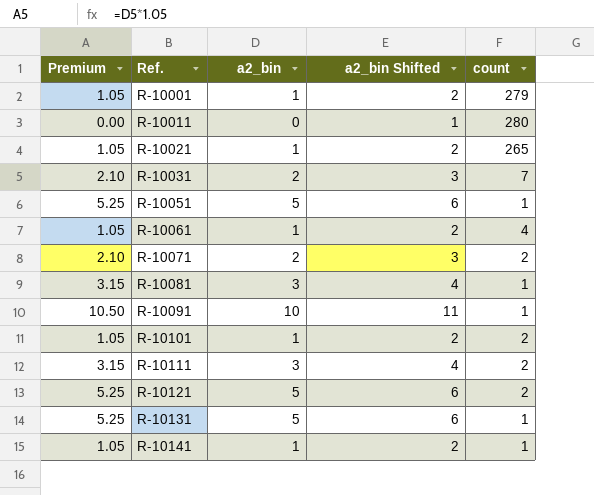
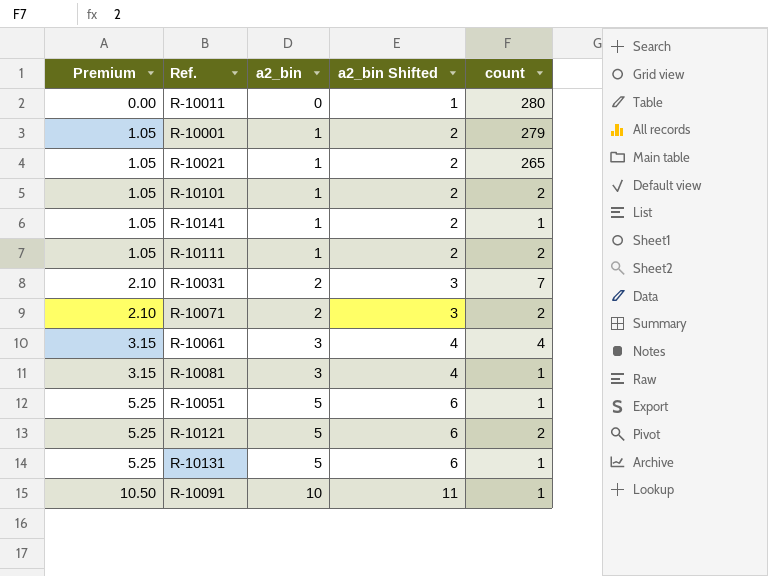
row order: Ref. ascending -> Premium ascending
R-10111 | Premium: 3.15 -> 1.05
R-10111 | a2_bin: 3 -> 1
R-10111 | a2_bin Shifted: 4 -> 2
R-10061 | Premium: 1.05 -> 3.15
R-10061 | a2_bin: 1 -> 3
R-10061 | a2_bin Shifted: 2 -> 4

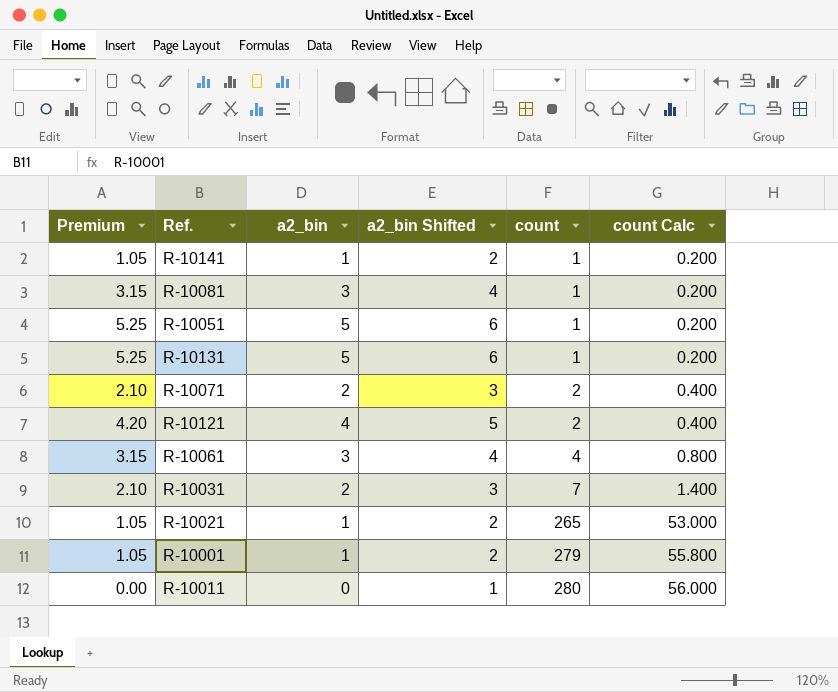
row order: Premium ascending -> count ascending
column count Calc | formula: none -> [count] * 0.2
row R-10101: 1.05 | 1 | 2 | 2 -> none
row R-10111: 1.05 | 1 | 2 | 2 -> none
row R-10091: 10.50 | 10 | 11 | 1 -> none
R-10121 | Premium: 5.25 -> 4.20
R-10121 | a2_bin: 5 -> 4
R-10121 | a2_bin Shifted: 6 -> 5

